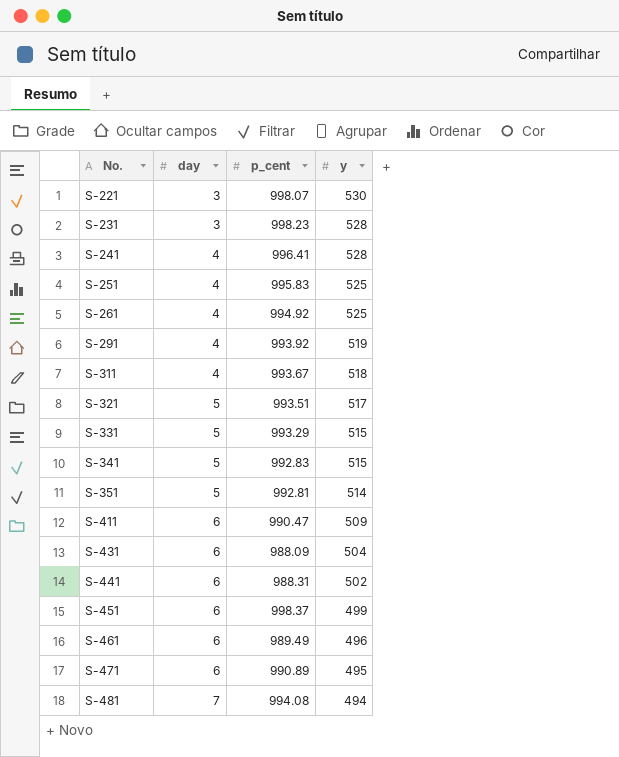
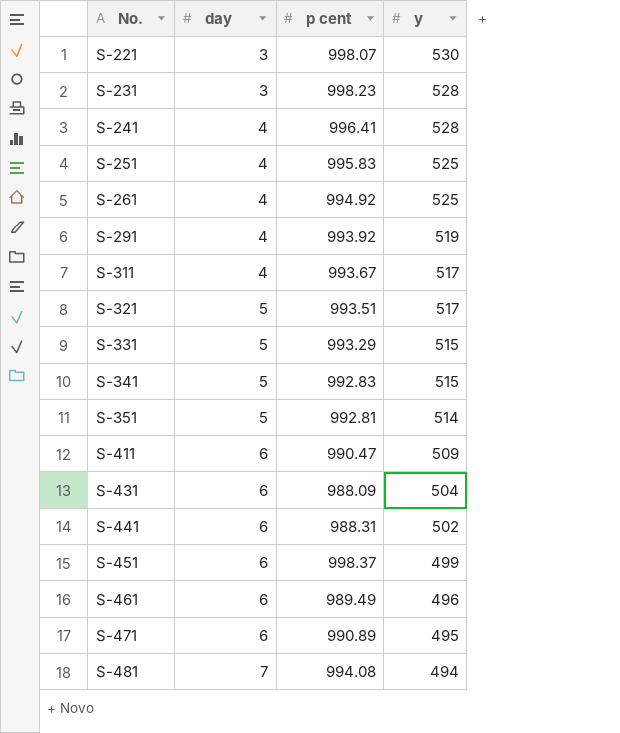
column name: p_cent -> p cent
S-311 | y: 518 -> 517

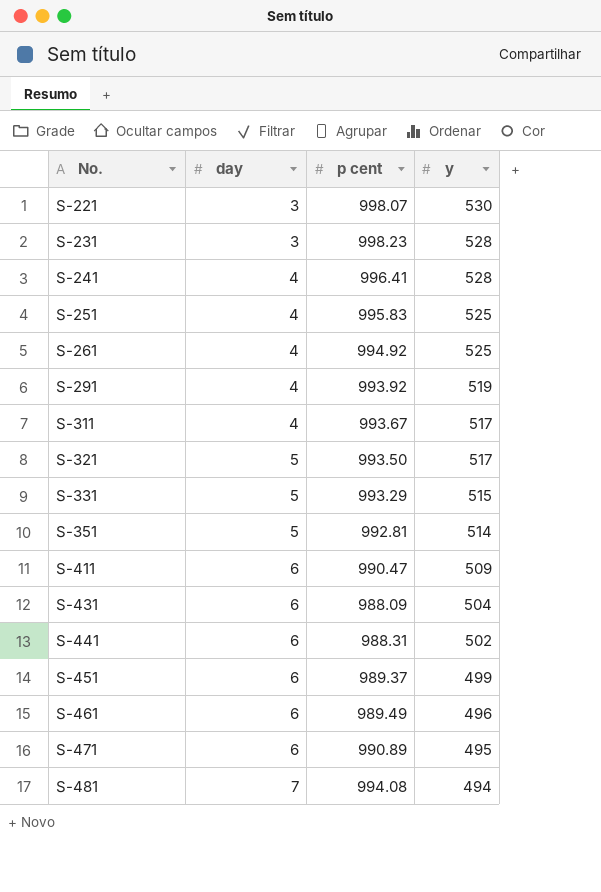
row S-341: 5 | 992.83 | 515 -> none
S-321 | p cent: 993.51 -> 993.50
S-451 | p cent: 998.37 -> 989.37

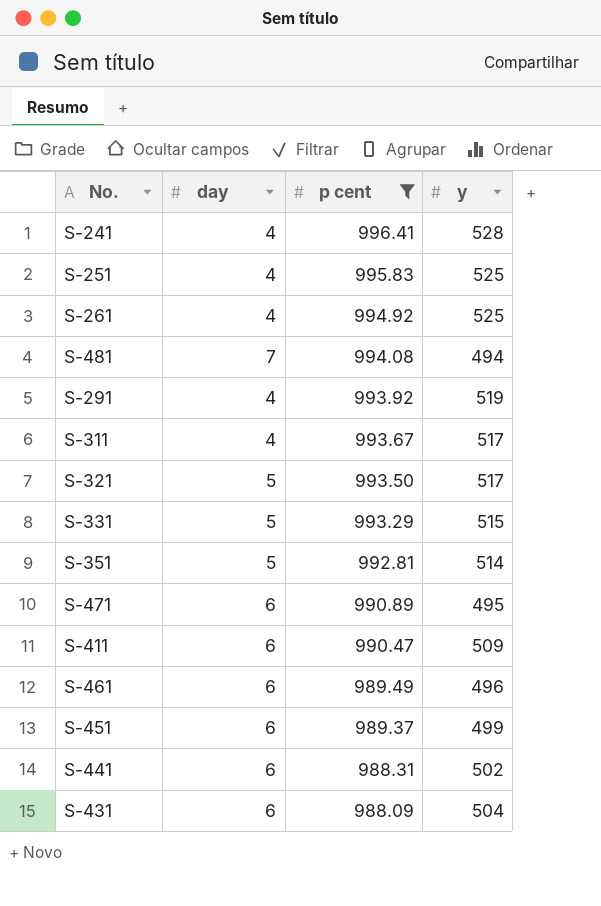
filter: none -> p cent <= 996.41
row order: No. ascending -> p cent descending

